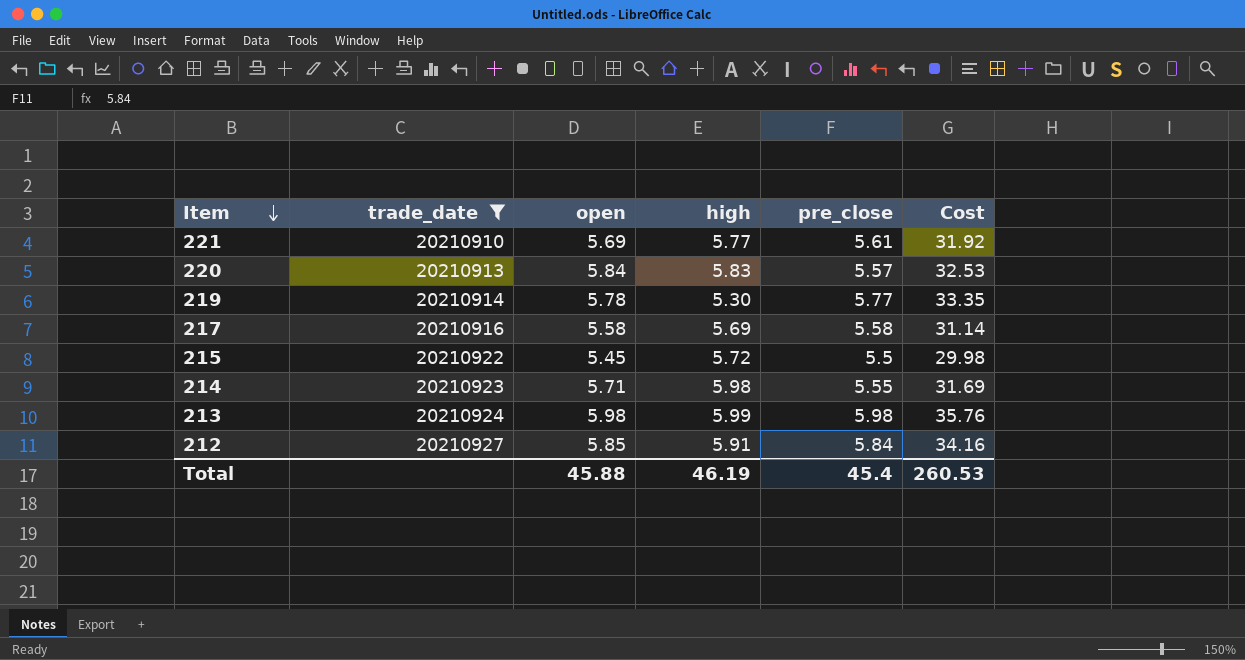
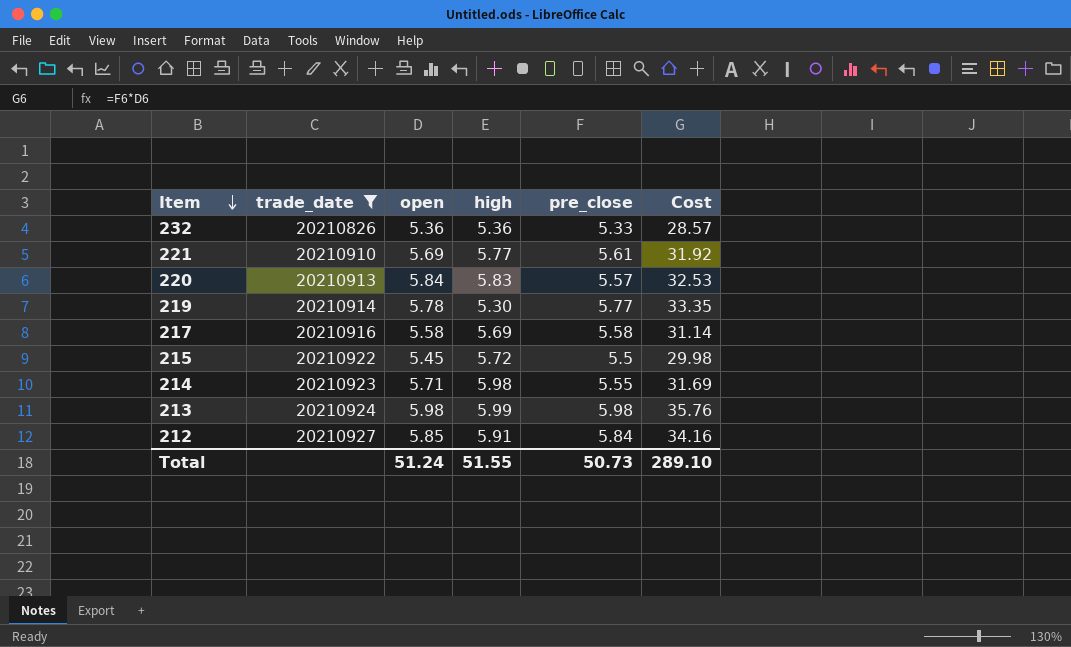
row 232: none -> 20210826 | 5.36 | 5.36 | 5.33 | 28.57
Total | open: 45.88 -> 51.24
Total | high: 46.19 -> 51.55
Total | pre_close: 45.4 -> 50.73
Total | Cost: 260.53 -> 289.10

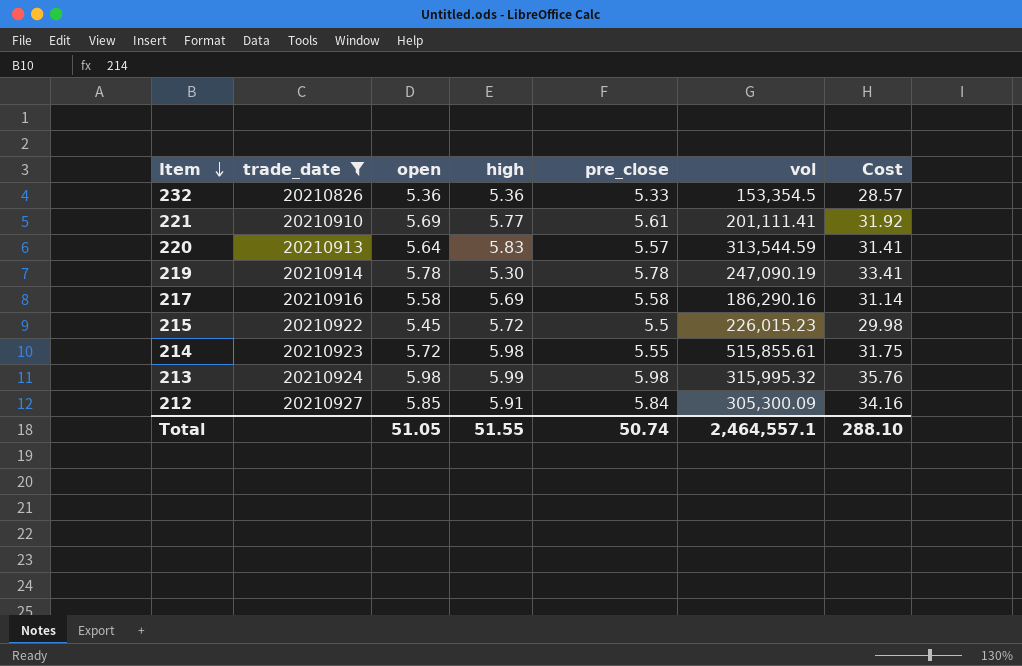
column vol | position: none -> 6
220 | open: 5.84 -> 5.64
220 | Cost: 32.53 -> 31.41
219 | pre_close: 5.77 -> 5.78
219 | Cost: 33.35 -> 33.41
214 | open: 5.71 -> 5.72
214 | Cost: 31.69 -> 31.75
Total | open: 51.24 -> 51.05
Total | pre_close: 50.73 -> 50.74
Total | Cost: 289.10 -> 288.10

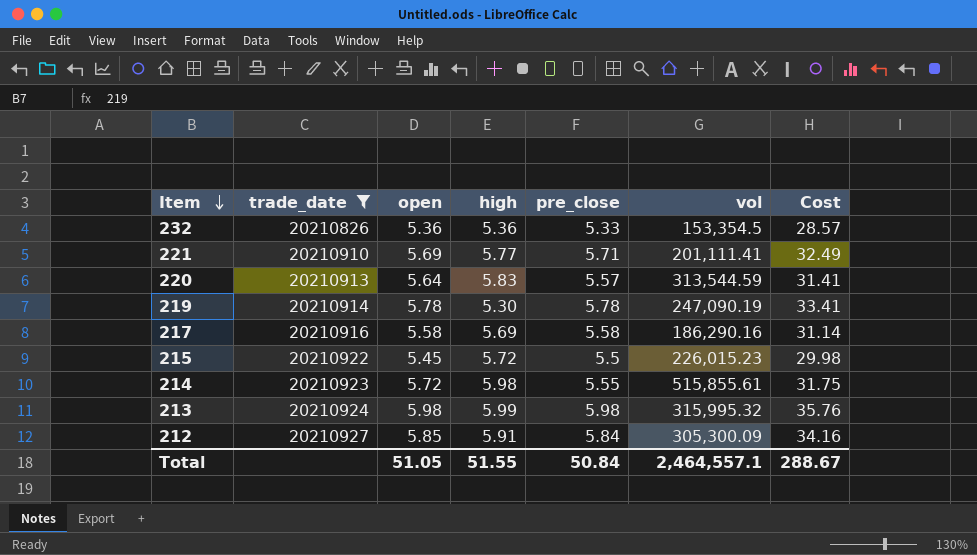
221 | pre_close: 5.61 -> 5.71
221 | Cost: 31.92 -> 32.49
Total | pre_close: 50.74 -> 50.84
Total | Cost: 288.10 -> 288.67

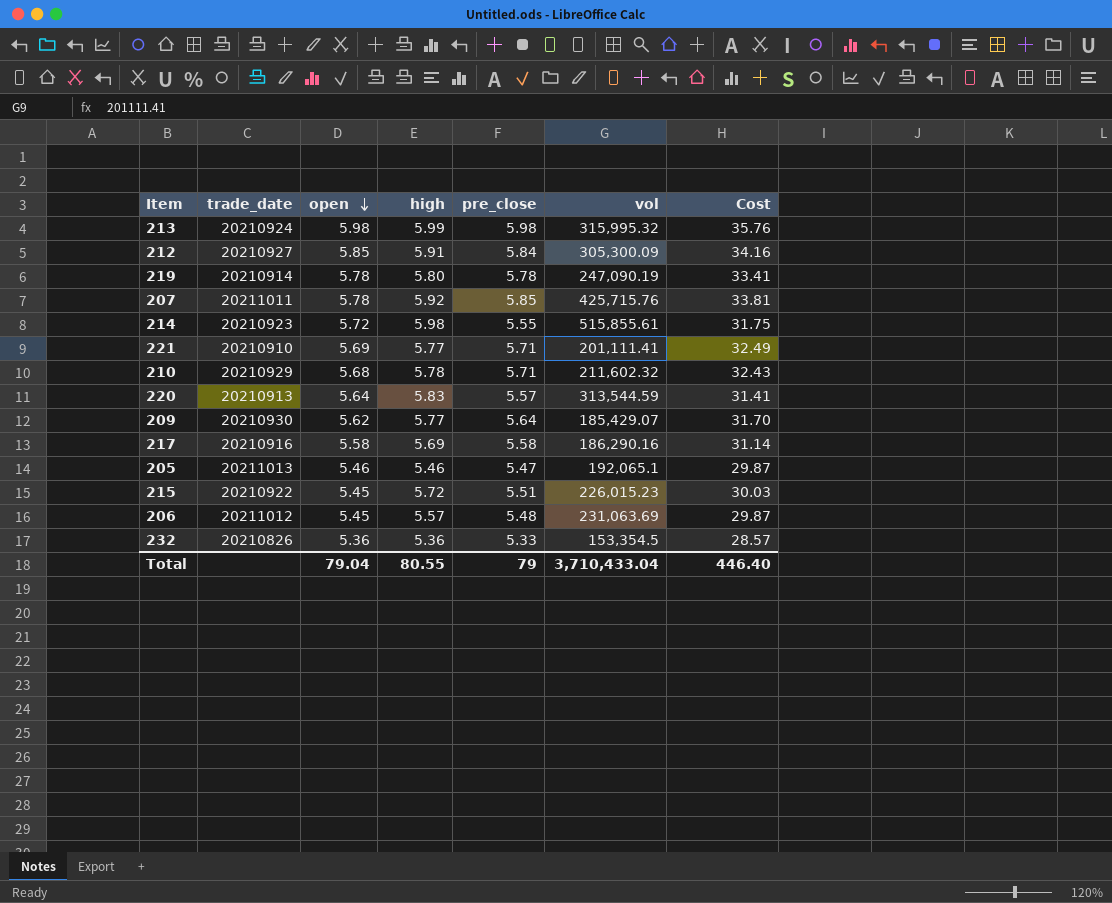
filter: trade_date <= 20210927 -> none
row order: Item descending -> open descending
219 | high: 5.30 -> 5.80
215 | pre_close: 5.5 -> 5.51
215 | Cost: 29.98 -> 30.03
Total | open: 51.05 -> 79.04
Total | high: 51.55 -> 80.55
Total | pre_close: 50.84 -> 79
Total | vol: 2,464,557.1 -> 3,710,433.04
Total | Cost: 288.67 -> 446.40

